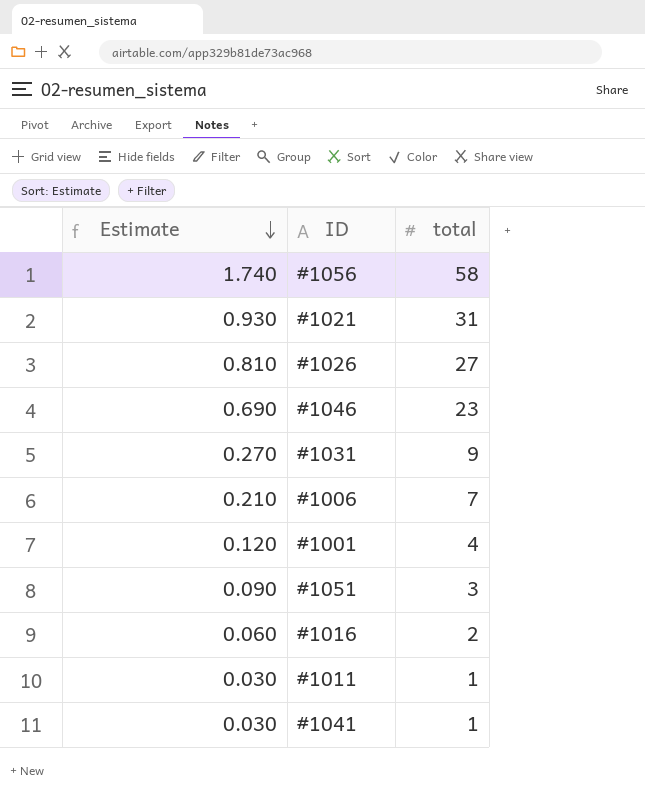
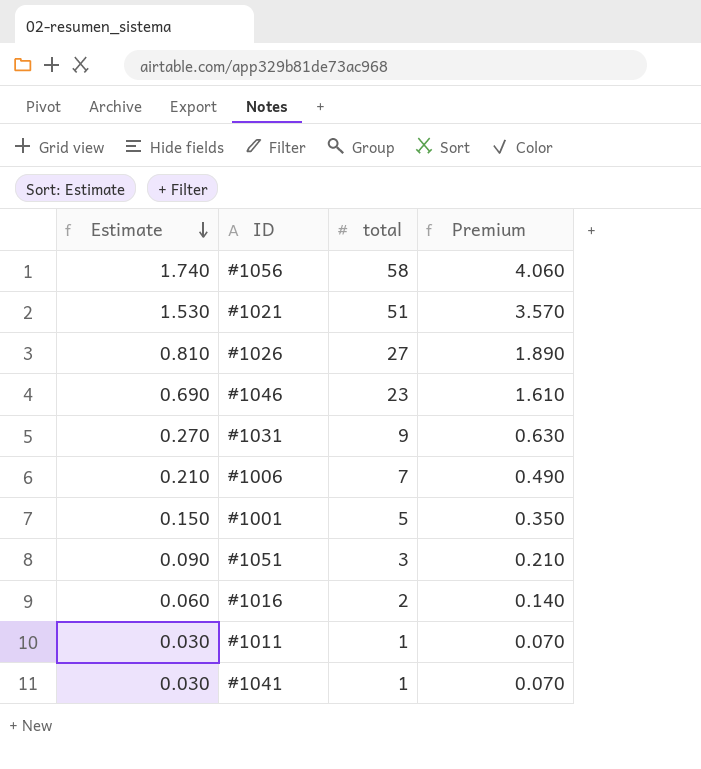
column Premium | formula: none -> [total] * 0.07
#1021 | Estimate: 0.930 -> 1.530
#1021 | total: 31 -> 51
#1001 | Estimate: 0.120 -> 0.150
#1001 | total: 4 -> 5

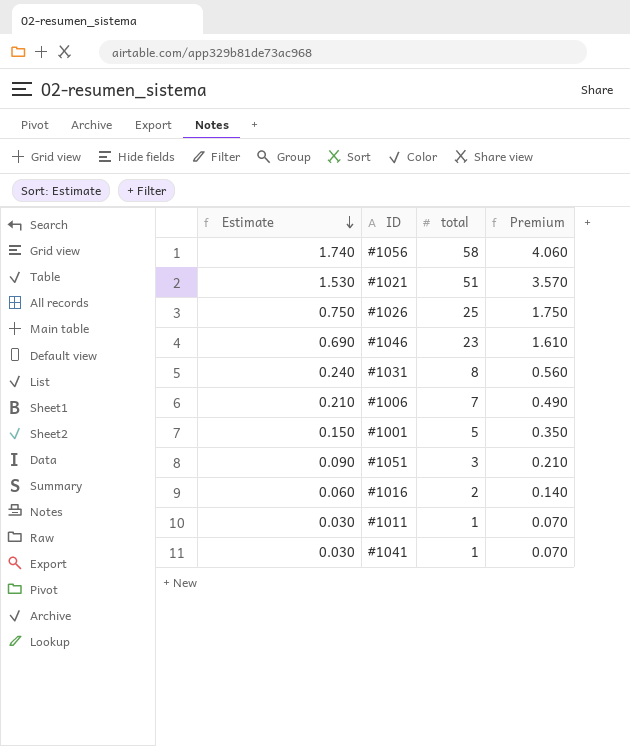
#1026 | Estimate: 0.810 -> 0.750
#1026 | total: 27 -> 25
#1026 | Premium: 1.890 -> 1.750
#1031 | Estimate: 0.270 -> 0.240
#1031 | total: 9 -> 8
#1031 | Premium: 0.630 -> 0.560

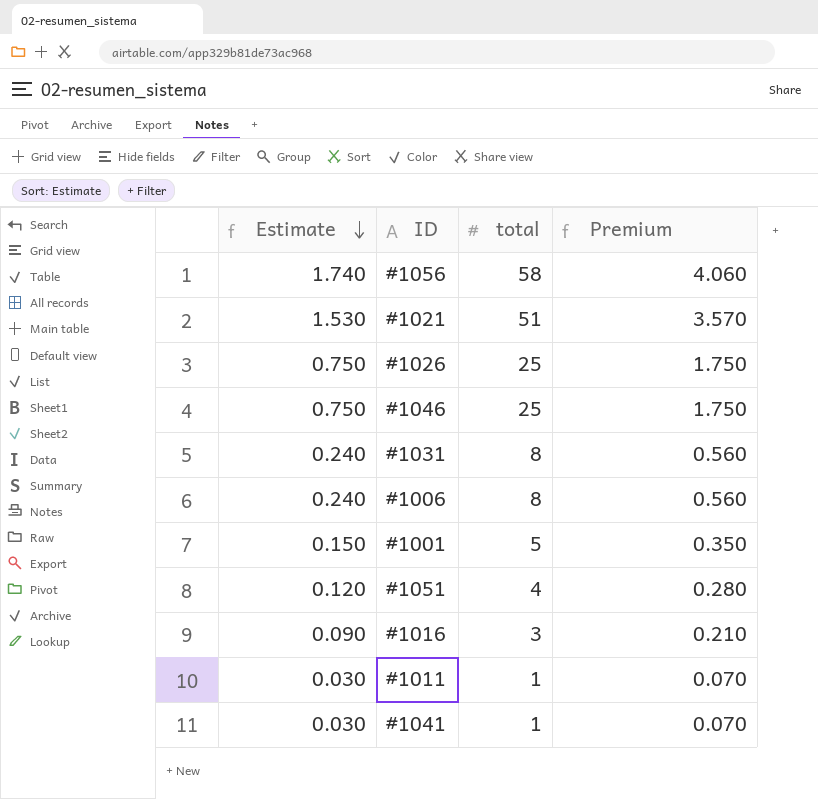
#1046 | Estimate: 0.690 -> 0.750
#1046 | total: 23 -> 25
#1046 | Premium: 1.610 -> 1.750
#1006 | Estimate: 0.210 -> 0.240
#1006 | total: 7 -> 8
#1006 | Premium: 0.490 -> 0.560
#1051 | Estimate: 0.090 -> 0.120
#1051 | total: 3 -> 4
#1051 | Premium: 0.210 -> 0.280
#1016 | Estimate: 0.060 -> 0.090
#1016 | total: 2 -> 3
#1016 | Premium: 0.140 -> 0.210

